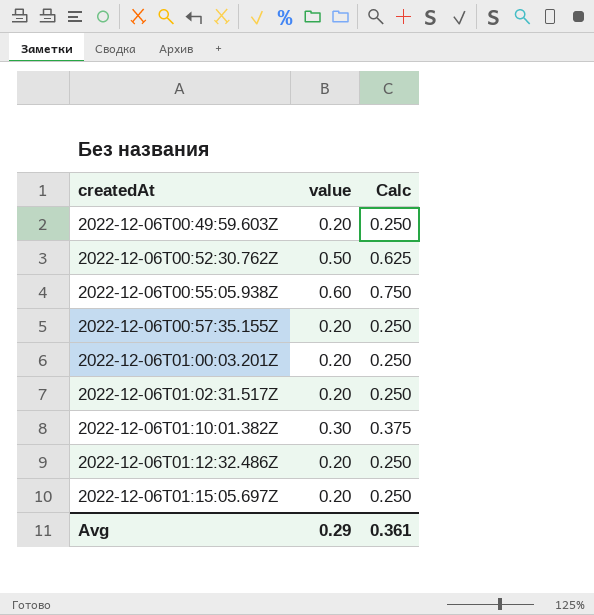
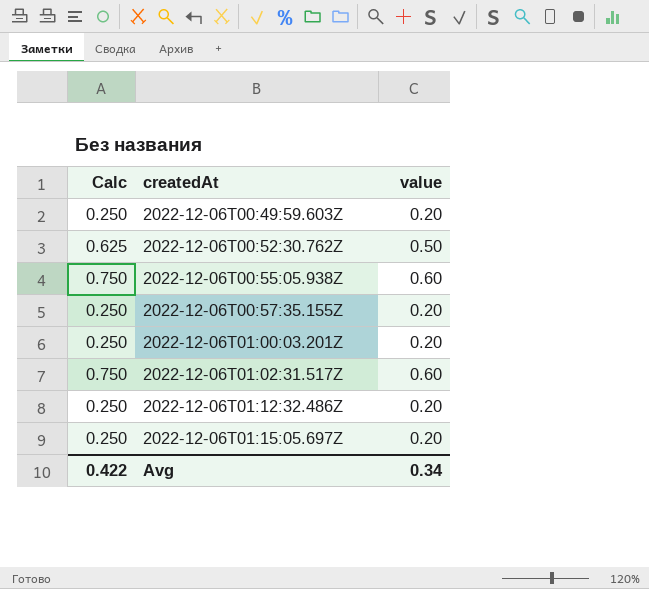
column Calc | position: 3 -> 1
row 2022-12-06T01:10:01.382Z: 0.30 | 0.375 -> none
2022-12-06T01:02:31.517Z | Calc: 0.250 -> 0.750
2022-12-06T01:02:31.517Z | value: 0.20 -> 0.60
Avg | Calc: 0.361 -> 0.422
Avg | value: 0.29 -> 0.34

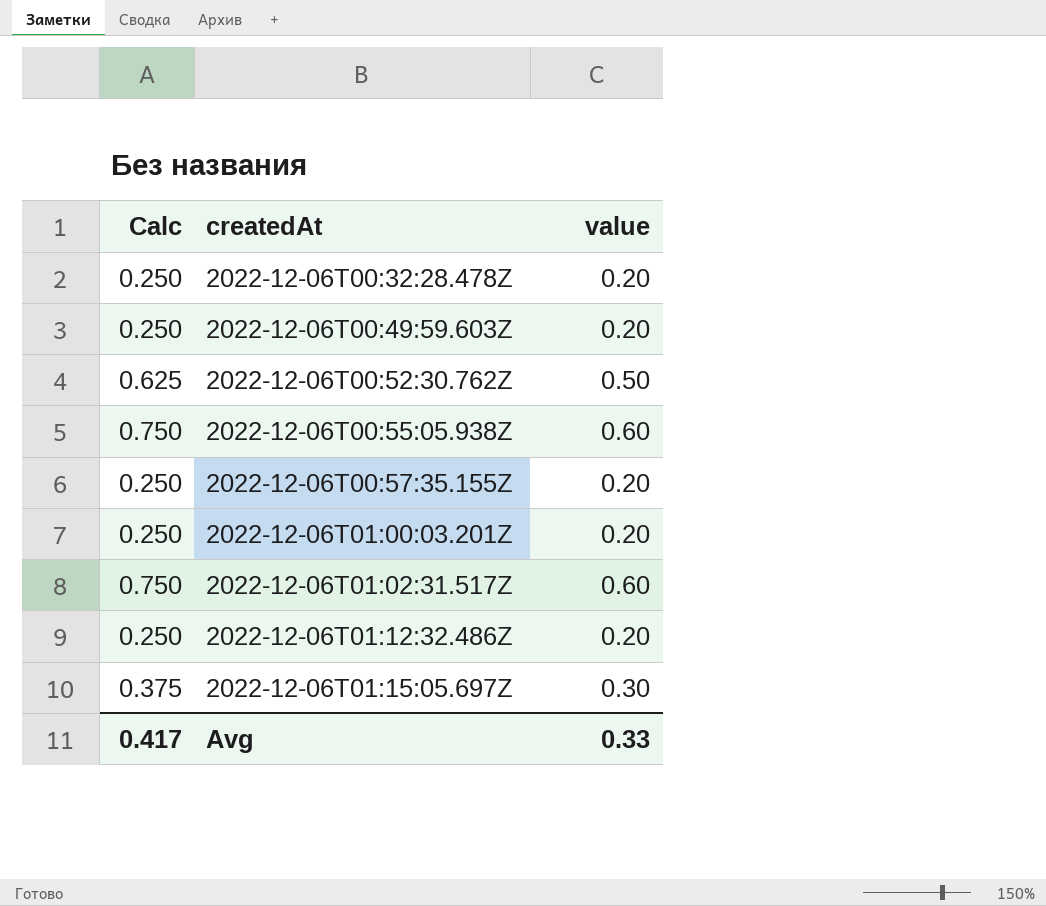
row 2022-12-06T00:32:28.478Z: none -> 0.250 | 0.20
2022-12-06T01:15:05.697Z | Calc: 0.250 -> 0.375
2022-12-06T01:15:05.697Z | value: 0.20 -> 0.30
Avg | Calc: 0.422 -> 0.417
Avg | value: 0.34 -> 0.33

